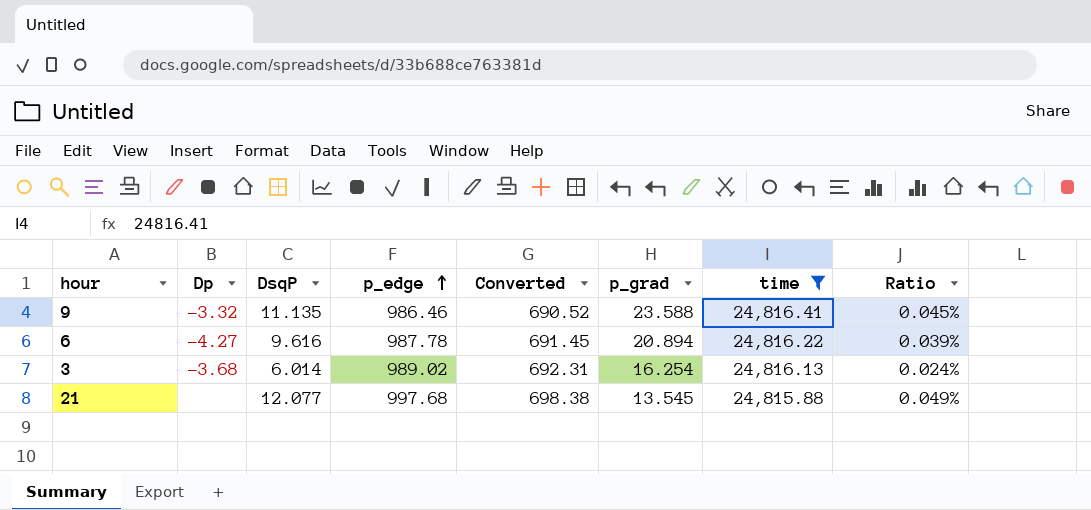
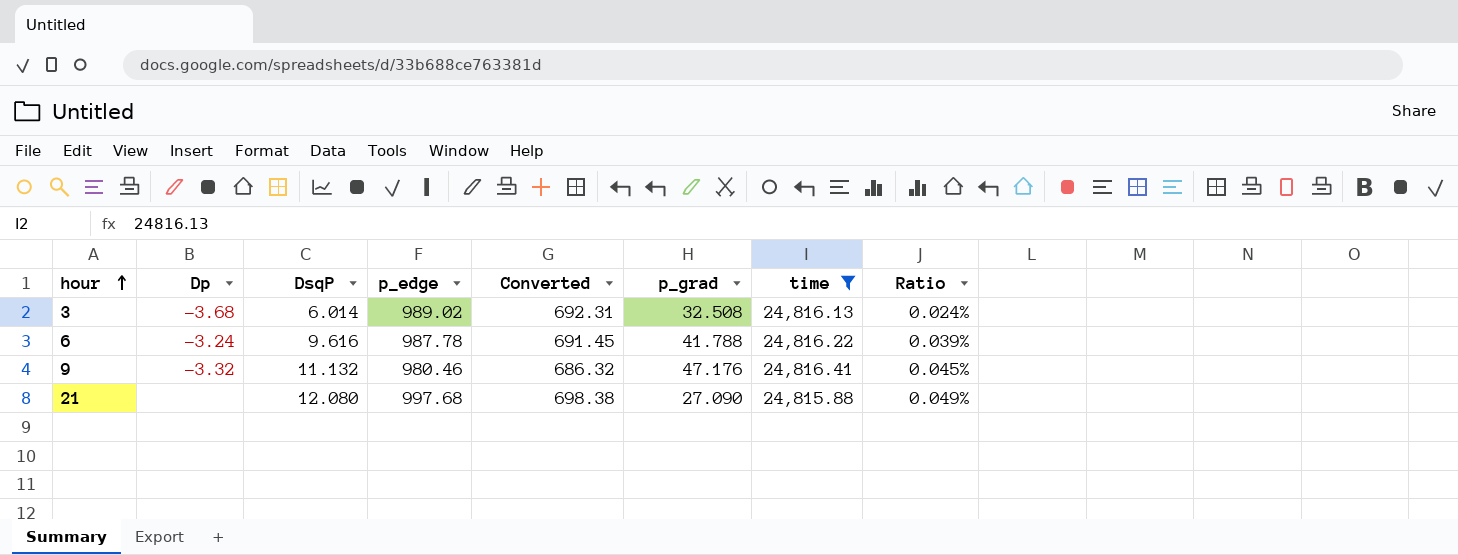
row order: p_edge ascending -> hour ascending
3 | p_grad: 16.254 -> 32.508
6 | Dp: -4.27 -> -3.24
6 | p_grad: 20.894 -> 41.788
9 | DsqP: 11.135 -> 11.132
9 | p_edge: 986.46 -> 980.46
9 | Converted: 690.52 -> 686.32
9 | p_grad: 23.588 -> 47.176
21 | DsqP: 12.077 -> 12.080
21 | p_grad: 13.545 -> 27.090

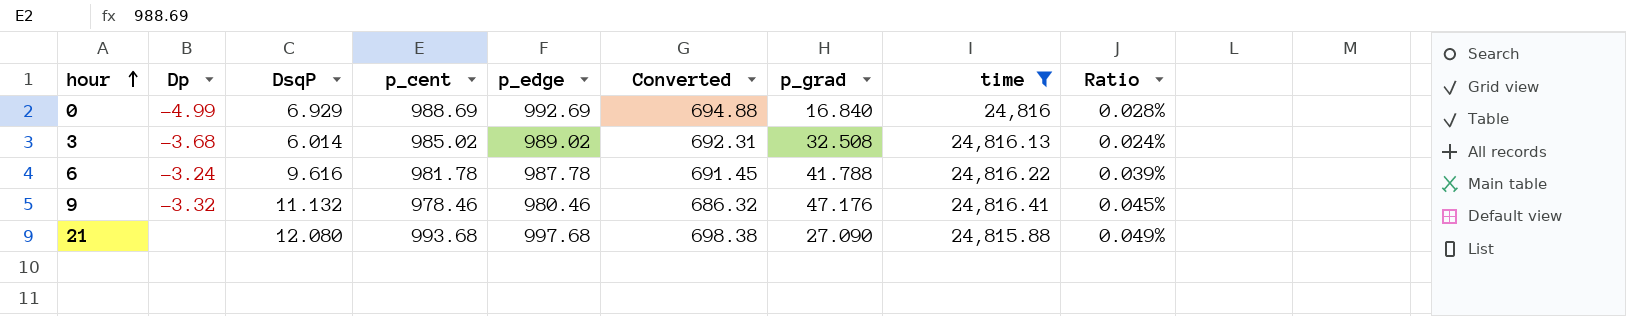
column p_cent | position: none -> 4
row 0: none -> -4.99 | 6.929 | 988.69 | 992.69 | 694.88 | 16.840 | 24,816 | 0.028%

